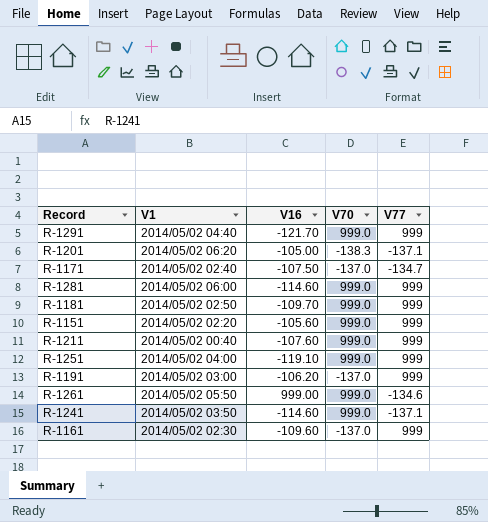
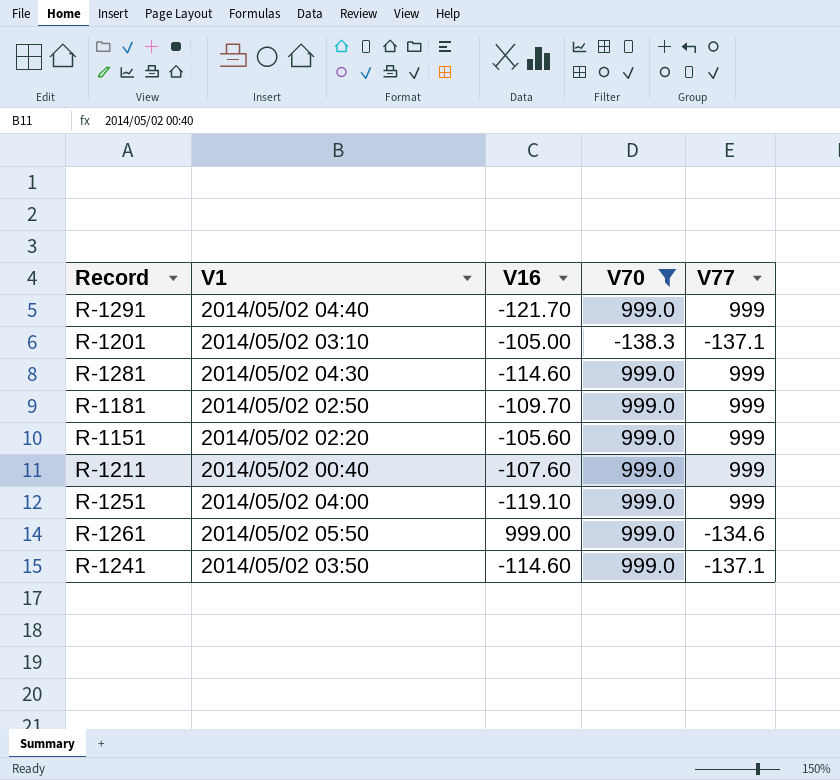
filter: none -> V70 != -137.0
R-1201 | V1: 2014/05/02 06:20 -> 2014/05/02 03:10
R-1281 | V1: 2014/05/02 06:00 -> 2014/05/02 04:30

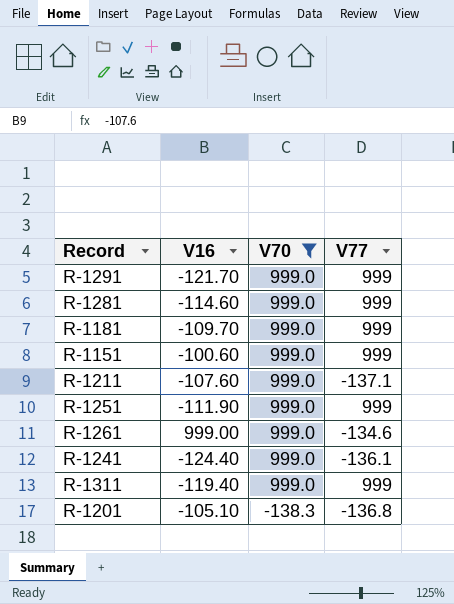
row order: none -> V70 descending
column V1 | position: 2 -> none
R-1151 | V16: -105.60 -> -100.60
R-1211 | V77: 999 -> -137.1
R-1251 | V16: -119.10 -> -111.90
R-1241 | V16: -114.60 -> -124.40
R-1241 | V77: -137.1 -> -136.1
row R-1311: none -> -119.40 | 999.0 | 999
R-1201 | V16: -105.00 -> -105.10
R-1201 | V77: -137.1 -> -136.8

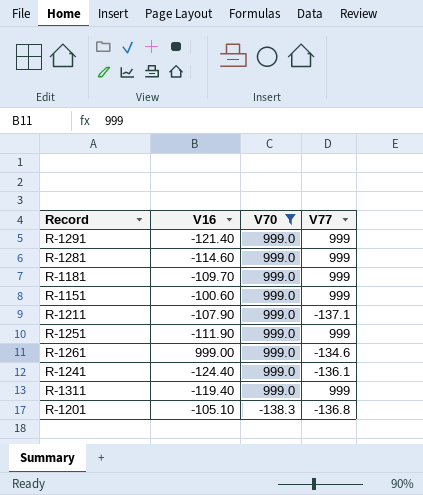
R-1291 | V16: -121.70 -> -121.40
R-1211 | V16: -107.60 -> -107.90

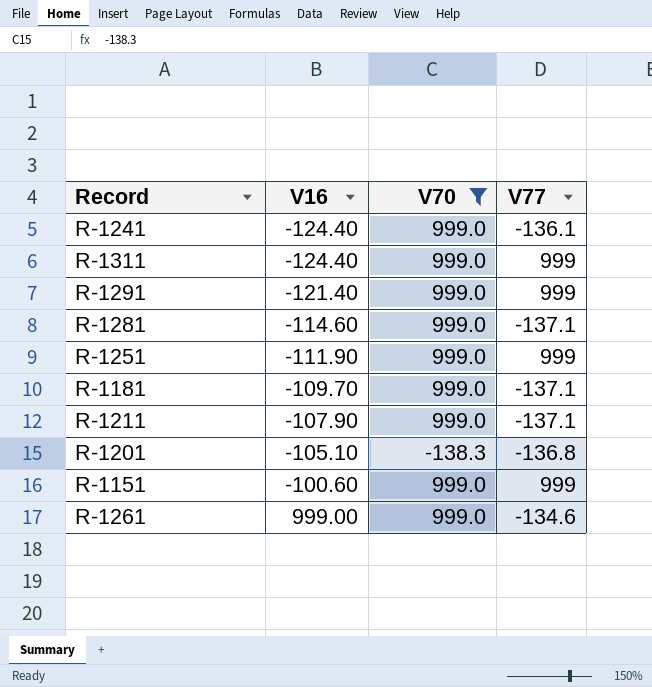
row order: V70 descending -> V16 ascending
R-1311 | V16: -119.40 -> -124.40
R-1281 | V77: 999 -> -137.1
R-1181 | V77: 999 -> -137.1

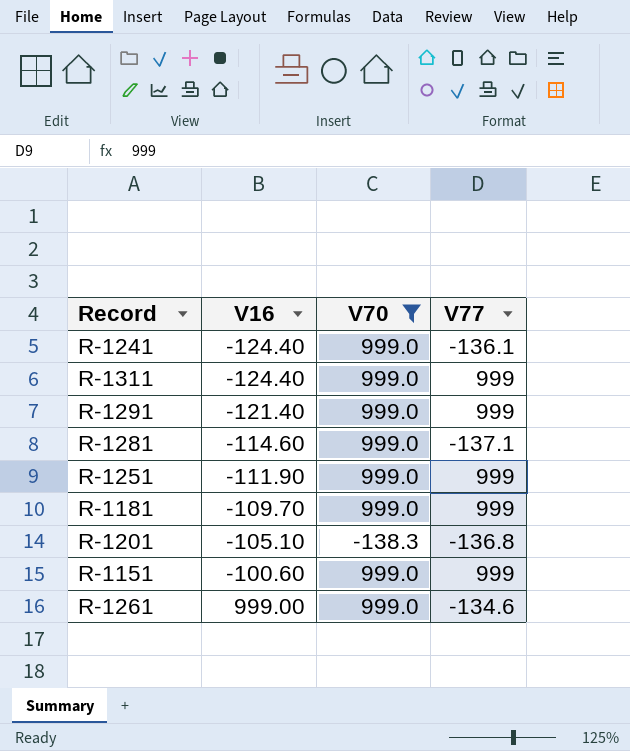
row R-1211: -107.90 | 999.0 | -137.1 -> none
R-1181 | V77: -137.1 -> 999

